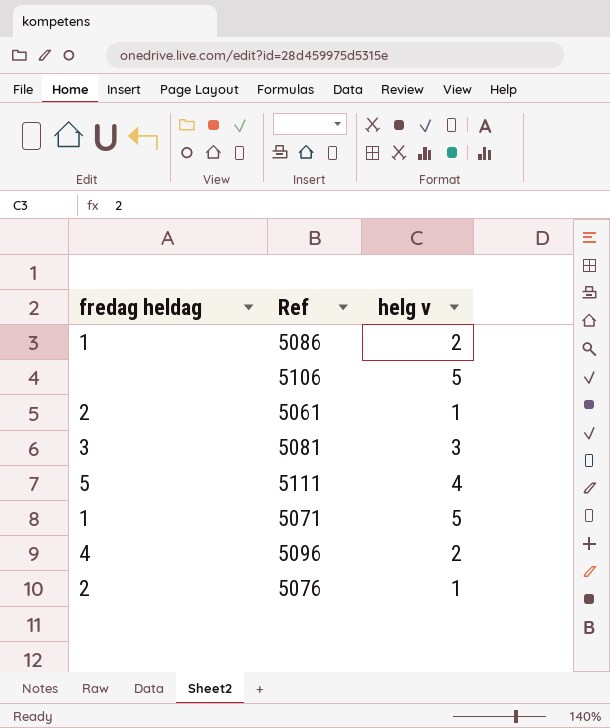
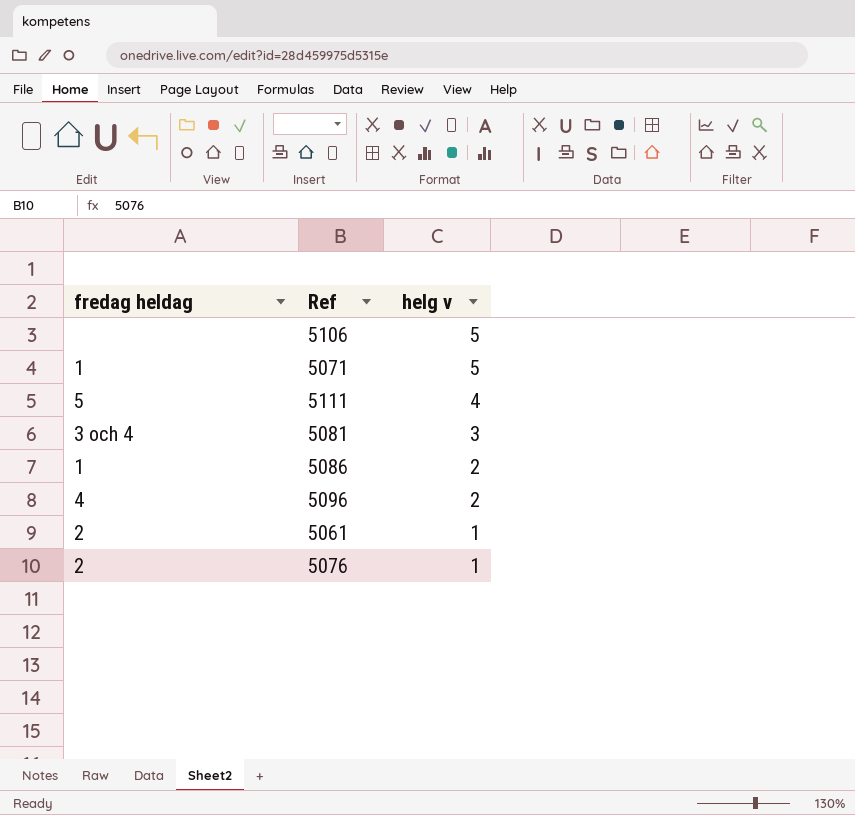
row order: none -> helg v descending
5081 | fredag heldag: 3 -> 3 och 4

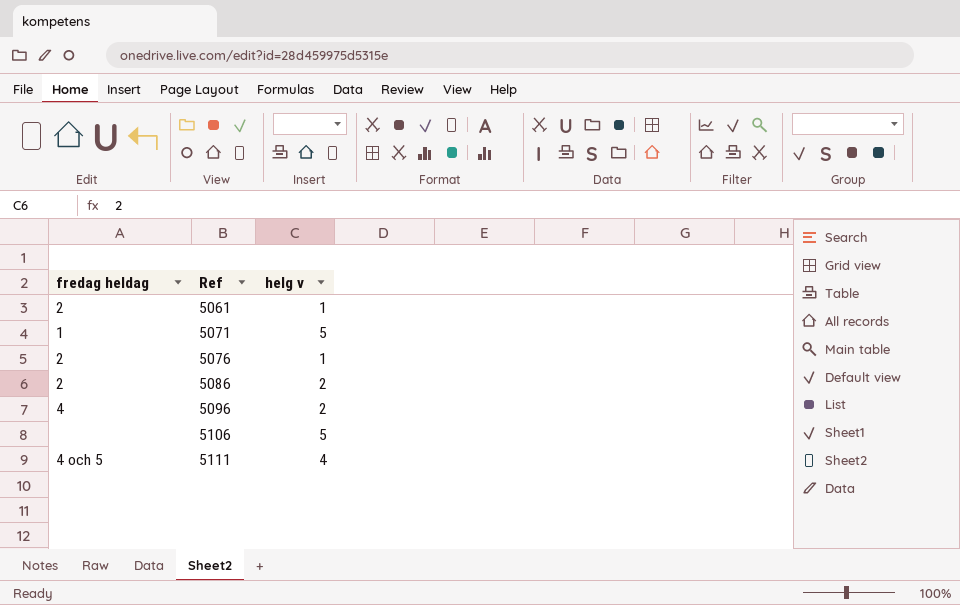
row order: helg v descending -> Ref ascending
row 5081: 3 och 4 | 3 -> none
5086 | fredag heldag: 1 -> 2
5111 | fredag heldag: 5 -> 4 och 5

